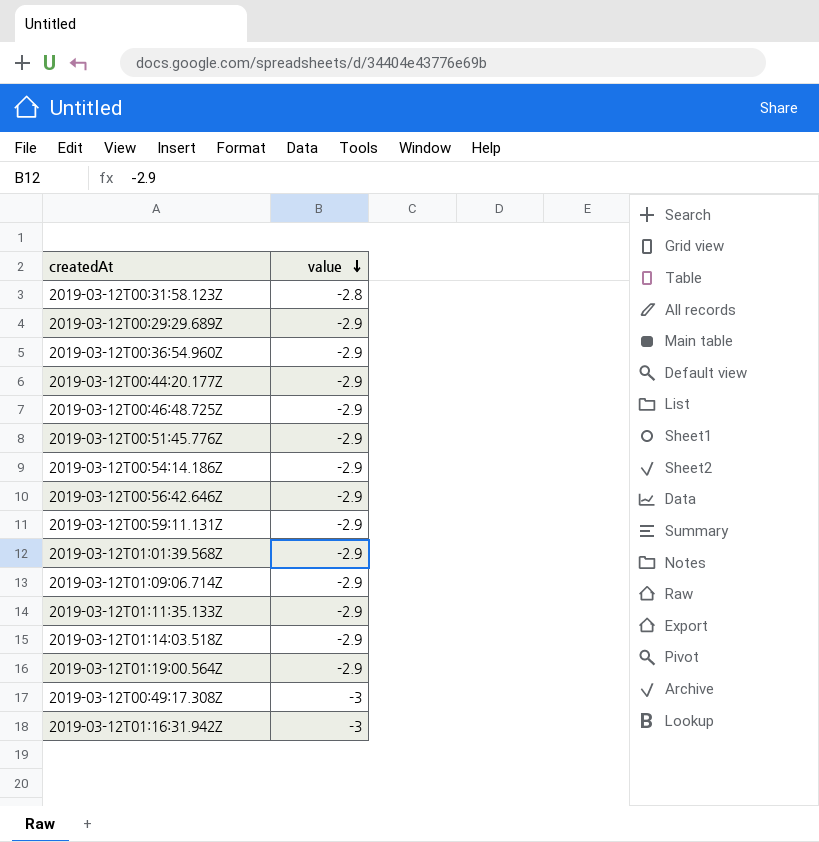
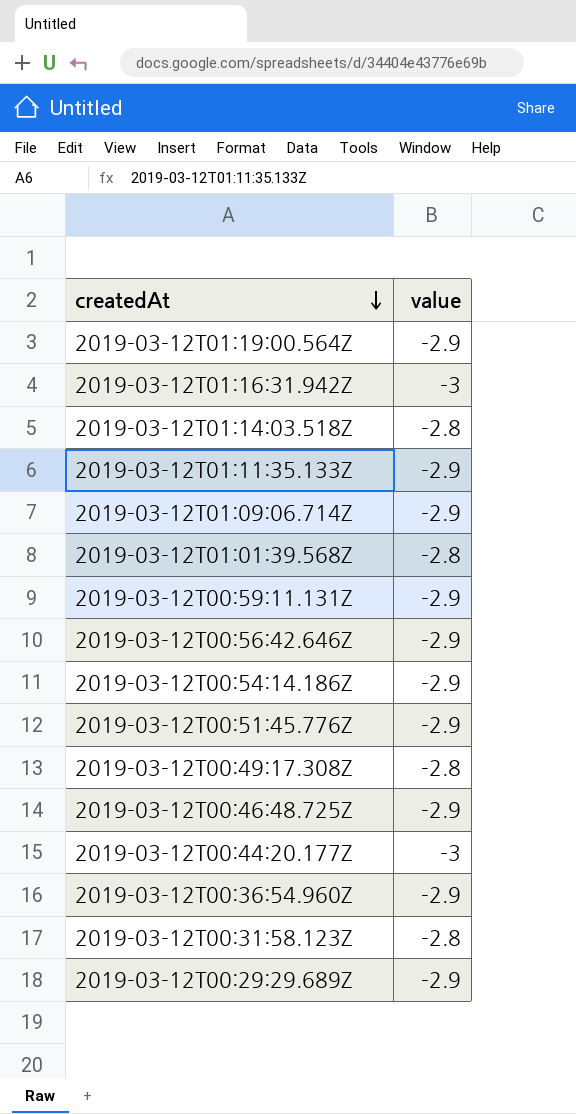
row order: value descending -> createdAt descending
2019-03-12T01:14:03.518Z | value: -2.9 -> -2.8
2019-03-12T01:01:39.568Z | value: -2.9 -> -2.8
2019-03-12T00:49:17.308Z | value: -3 -> -2.8
2019-03-12T00:44:20.177Z | value: -2.9 -> -3

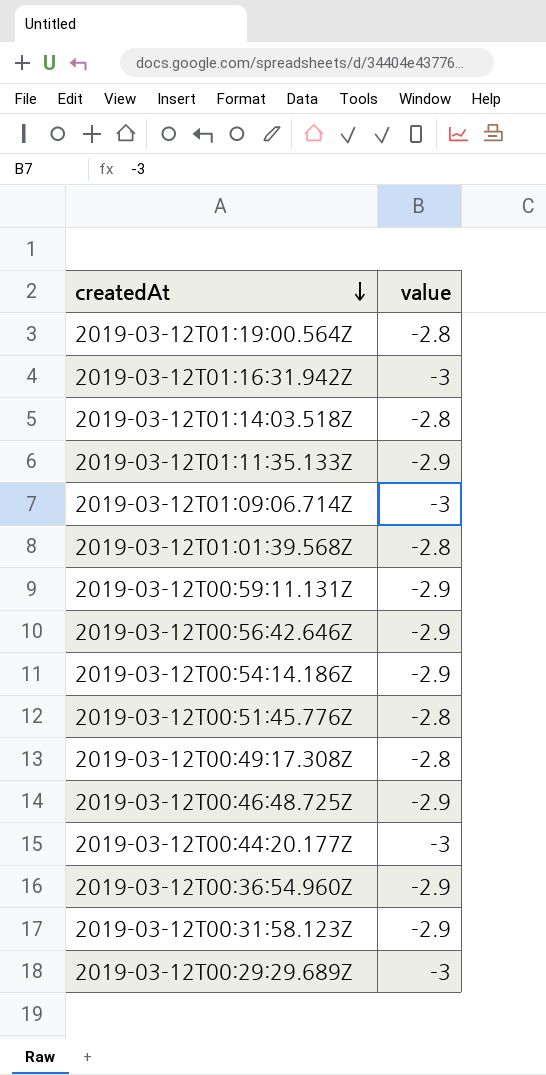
2019-03-12T01:19:00.564Z | value: -2.9 -> -2.8
2019-03-12T01:09:06.714Z | value: -2.9 -> -3
2019-03-12T00:51:45.776Z | value: -2.9 -> -2.8
2019-03-12T00:31:58.123Z | value: -2.8 -> -2.9
2019-03-12T00:29:29.689Z | value: -2.9 -> -3

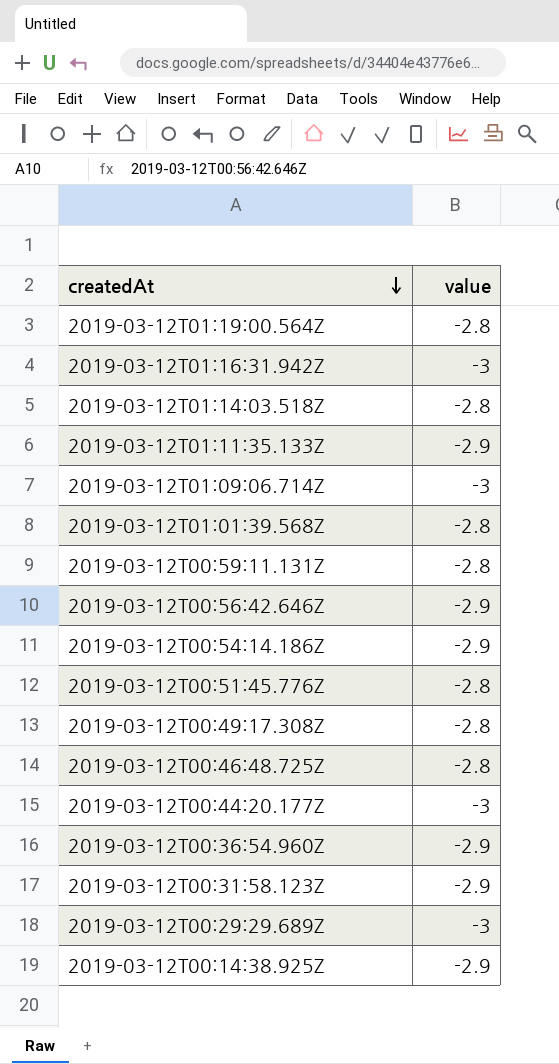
2019-03-12T00:59:11.131Z | value: -2.9 -> -2.8
2019-03-12T00:46:48.725Z | value: -2.9 -> -2.8
row 2019-03-12T00:14:38.925Z: none -> -2.9

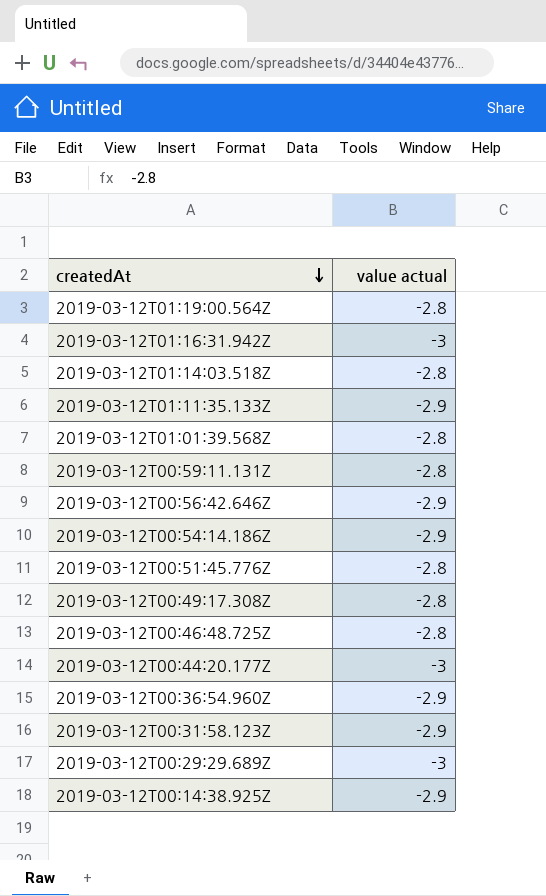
column name: value -> value actual
row 2019-03-12T01:09:06.714Z: -3 -> none

